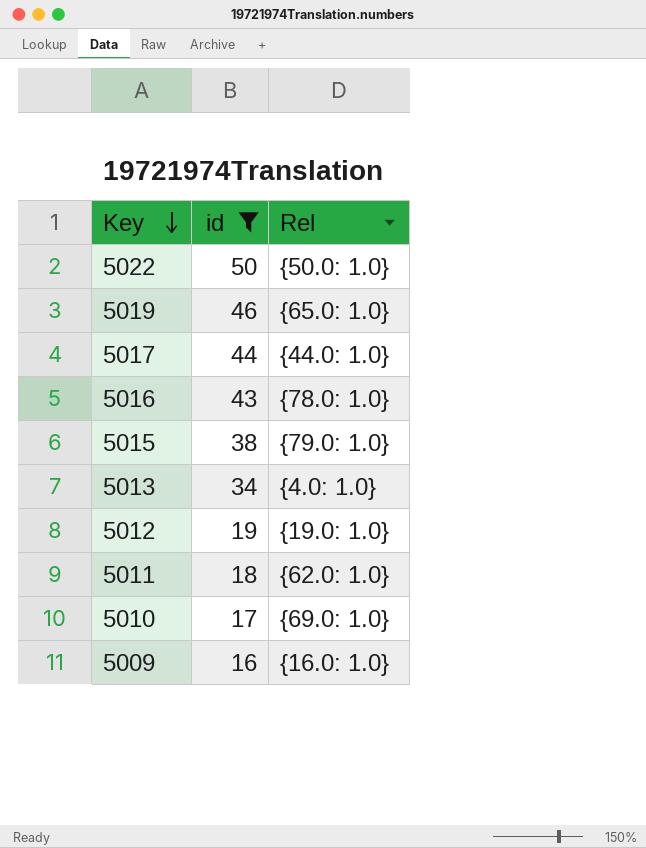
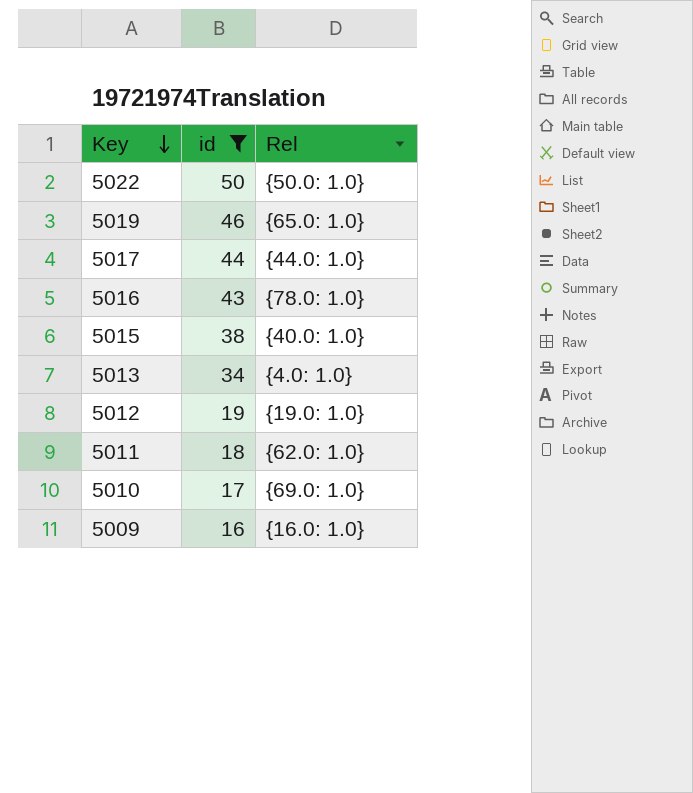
5015 | Rel: {79.0: 1.0} -> {40.0: 1.0}

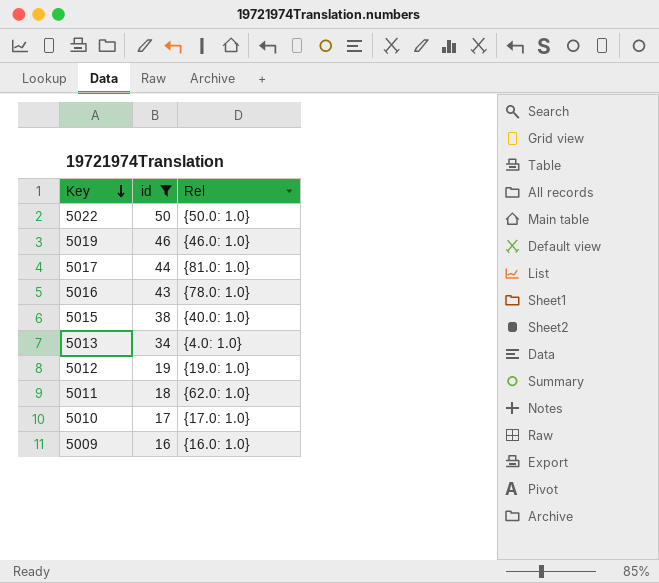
5019 | Rel: {65.0: 1.0} -> {46.0: 1.0}
5017 | Rel: {44.0: 1.0} -> {81.0: 1.0}
5010 | Rel: {69.0: 1.0} -> {17.0: 1.0}

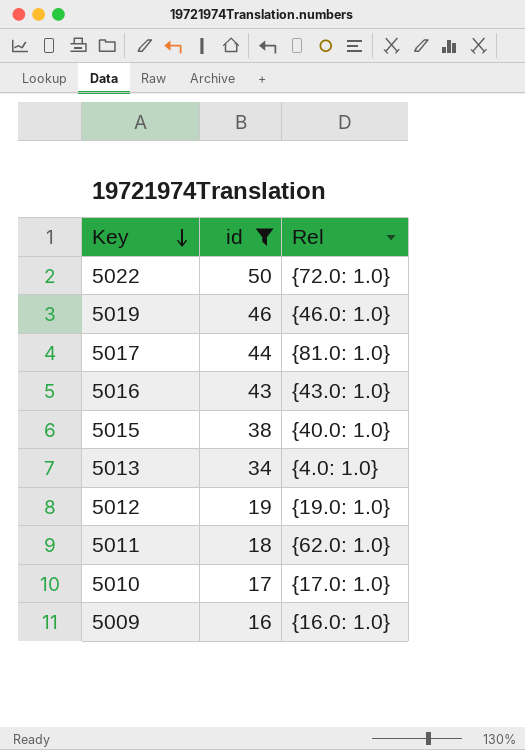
5022 | Rel: {50.0: 1.0} -> {72.0: 1.0}
5016 | Rel: {78.0: 1.0} -> {43.0: 1.0}

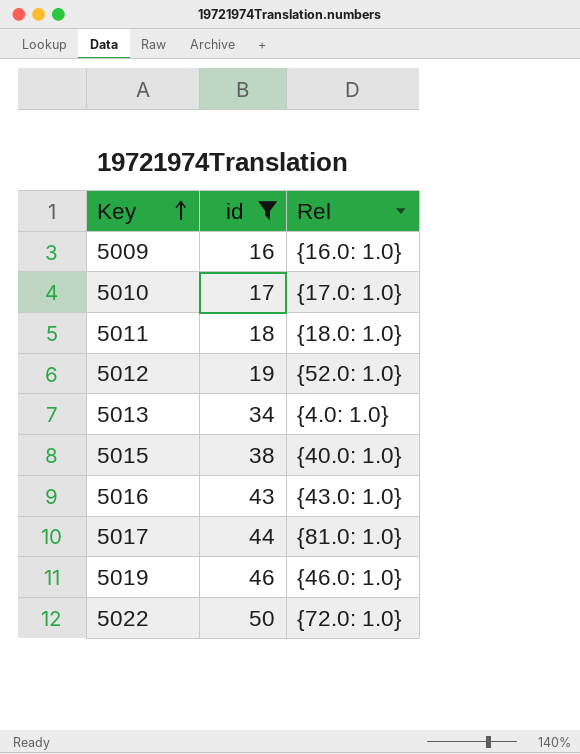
row order: Key descending -> Key ascending
5011 | Rel: {62.0: 1.0} -> {18.0: 1.0}
5012 | Rel: {19.0: 1.0} -> {52.0: 1.0}

